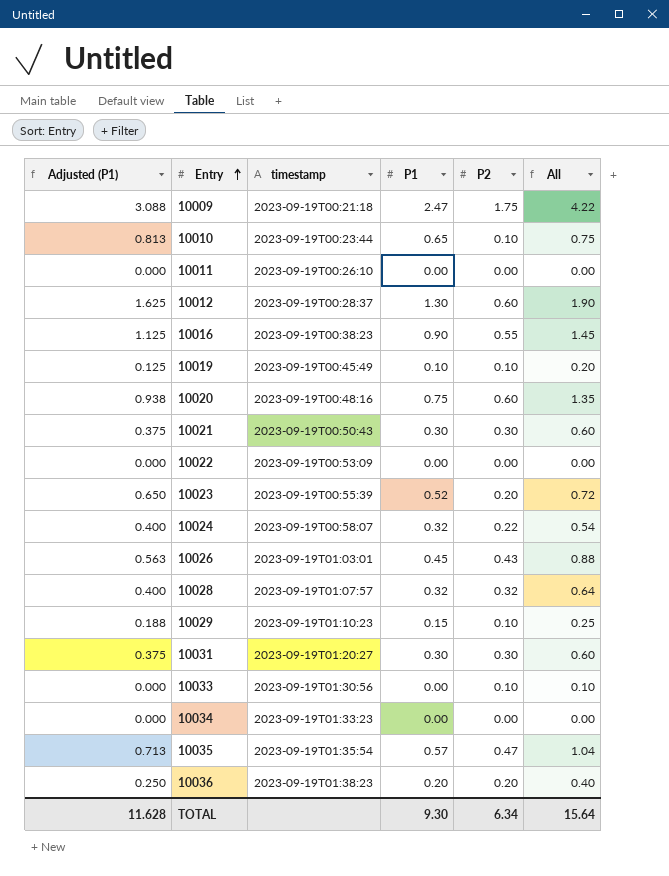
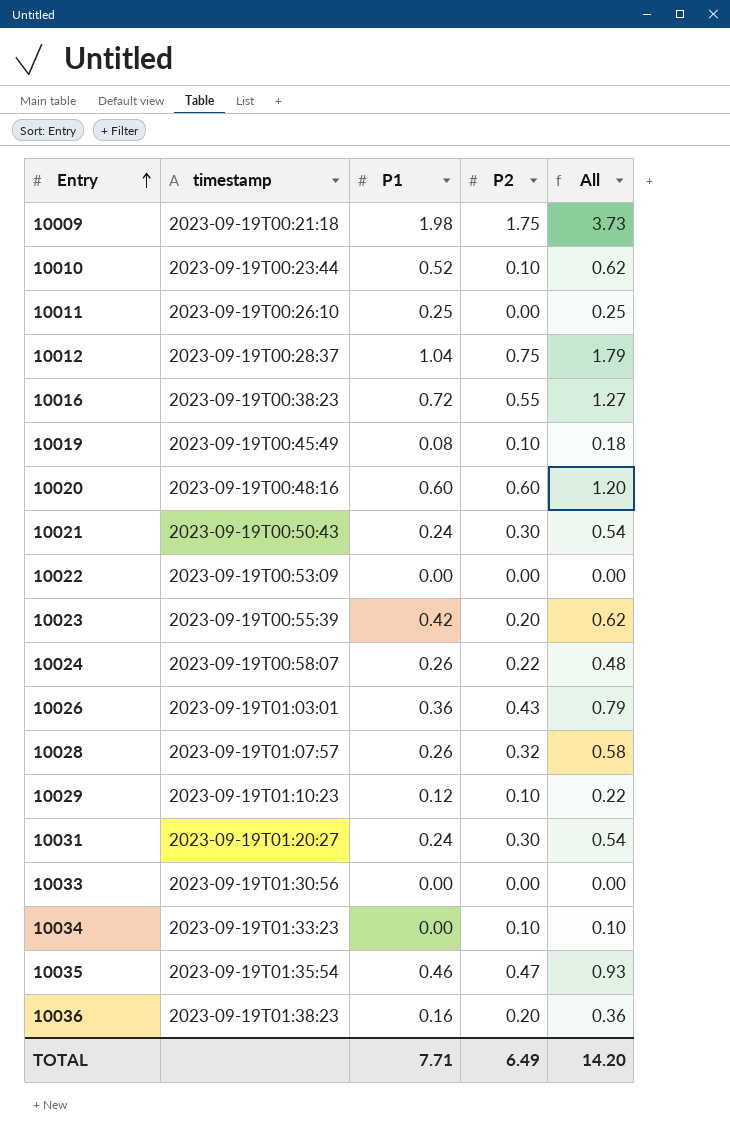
column Adjusted (P1) | formula: [P1] * 1.25 -> none
10009 | P1: 2.47 -> 1.98
10009 | All: 4.22 -> 3.73
10010 | P1: 0.65 -> 0.52
10010 | All: 0.75 -> 0.62
10011 | P1: 0.00 -> 0.25
10011 | All: 0.00 -> 0.25
10012 | P1: 1.30 -> 1.04
10012 | P2: 0.60 -> 0.75
10012 | All: 1.90 -> 1.79
10016 | P1: 0.90 -> 0.72
10016 | All: 1.45 -> 1.27
10019 | P1: 0.10 -> 0.08
10019 | All: 0.20 -> 0.18
10020 | P1: 0.75 -> 0.60
10020 | All: 1.35 -> 1.20
10021 | P1: 0.30 -> 0.24
10021 | All: 0.60 -> 0.54
10023 | P1: 0.52 -> 0.42
10023 | All: 0.72 -> 0.62
10024 | P1: 0.32 -> 0.26
10024 | All: 0.54 -> 0.48
10026 | P1: 0.45 -> 0.36
10026 | All: 0.88 -> 0.79
10028 | P1: 0.32 -> 0.26
10028 | All: 0.64 -> 0.58
10029 | P1: 0.15 -> 0.12
10029 | All: 0.25 -> 0.22
10031 | P1: 0.30 -> 0.24
10031 | All: 0.60 -> 0.54
10033 | P2: 0.10 -> 0.00
10033 | All: 0.10 -> 0.00
10034 | P2: 0.00 -> 0.10
10034 | All: 0.00 -> 0.10
10035 | P1: 0.57 -> 0.46
10035 | All: 1.04 -> 0.93
10036 | P1: 0.20 -> 0.16
10036 | All: 0.40 -> 0.36
TOTAL | P1: 9.30 -> 7.71
TOTAL | P2: 6.34 -> 6.49
TOTAL | All: 15.64 -> 14.20

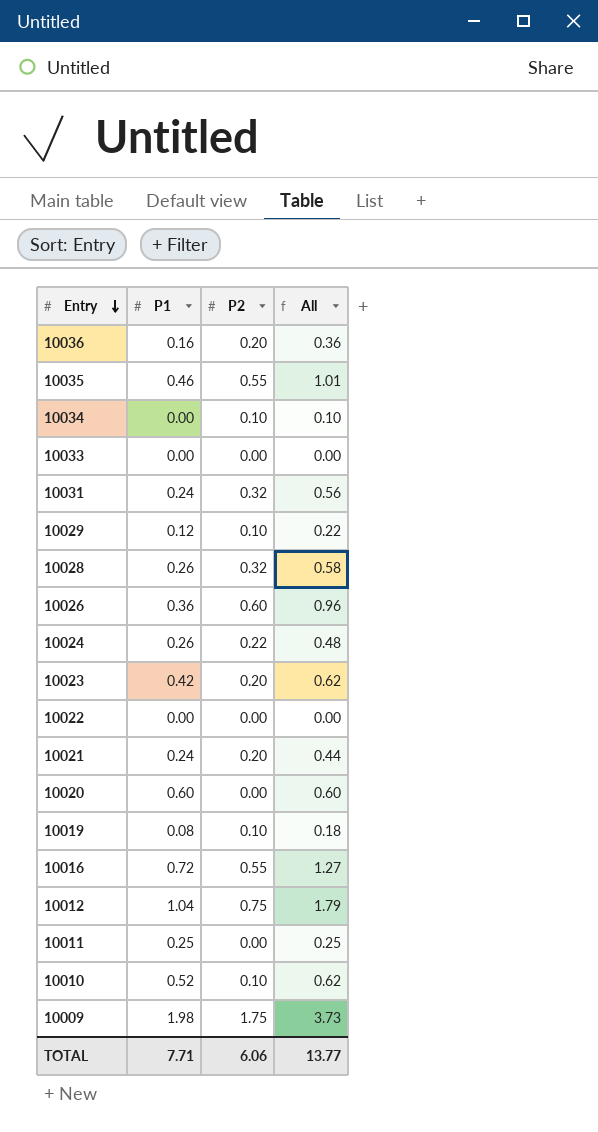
row order: Entry ascending -> Entry descending
column timestamp | position: 2 -> none
10035 | P2: 0.47 -> 0.55
10035 | All: 0.93 -> 1.01
10031 | P2: 0.30 -> 0.32
10031 | All: 0.54 -> 0.56
10026 | P2: 0.43 -> 0.60
10026 | All: 0.79 -> 0.96
10021 | P2: 0.30 -> 0.20
10021 | All: 0.54 -> 0.44
10020 | P2: 0.60 -> 0.00
10020 | All: 1.20 -> 0.60
TOTAL | P2: 6.49 -> 6.06
TOTAL | All: 14.20 -> 13.77

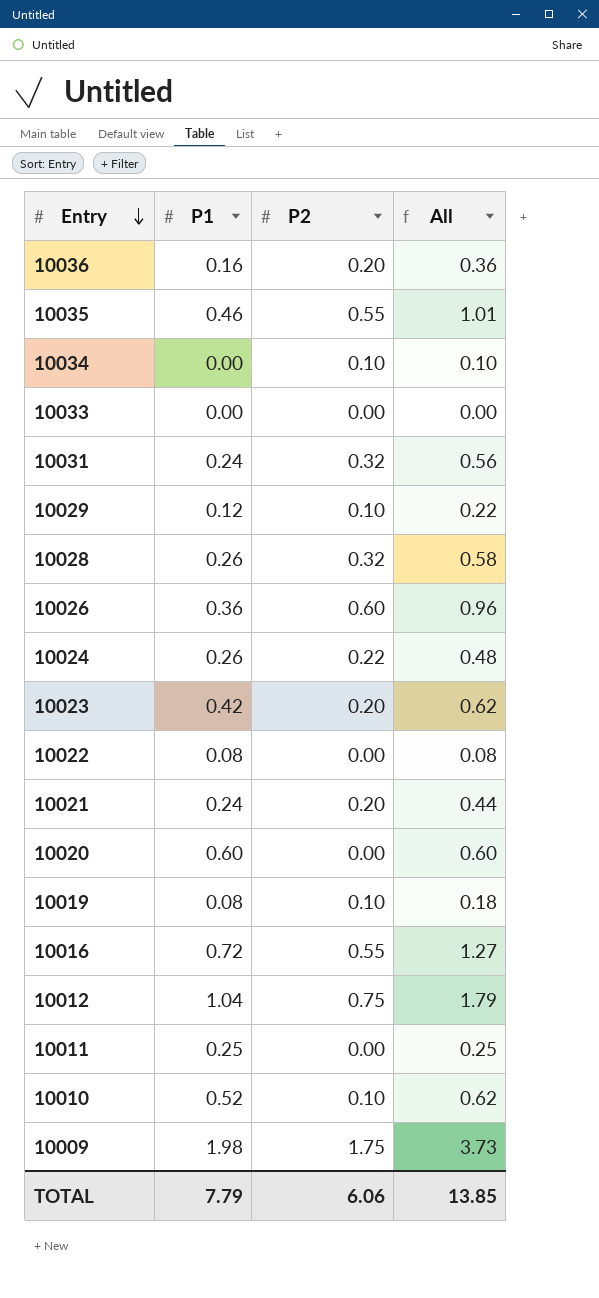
10022 | P1: 0.00 -> 0.08
10022 | All: 0.00 -> 0.08
TOTAL | P1: 7.71 -> 7.79
TOTAL | All: 13.77 -> 13.85

